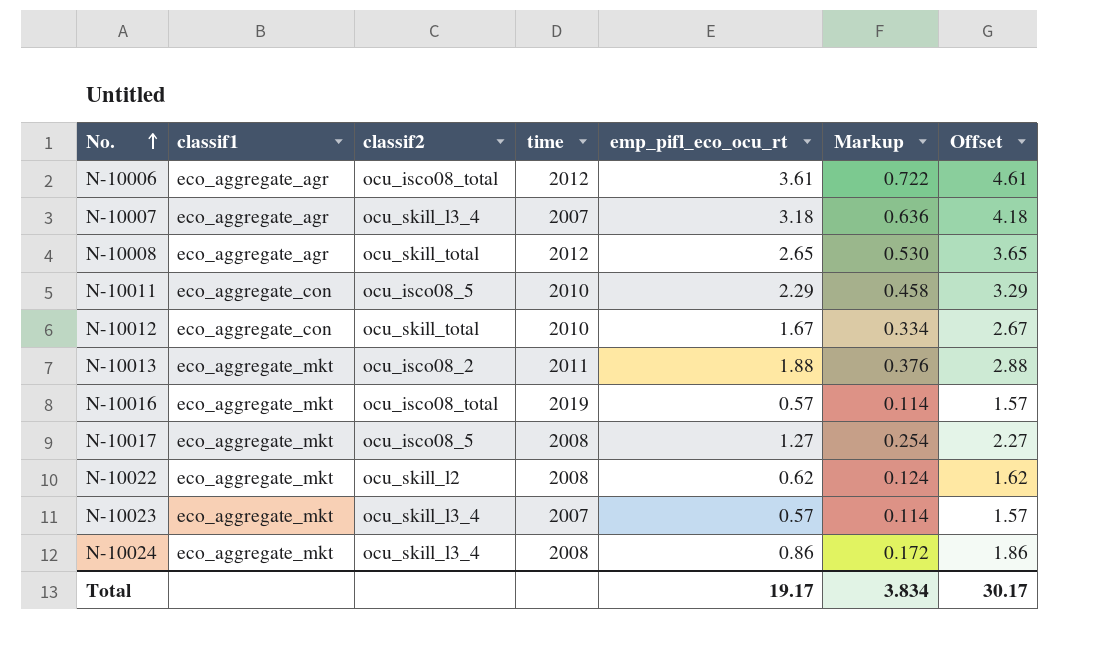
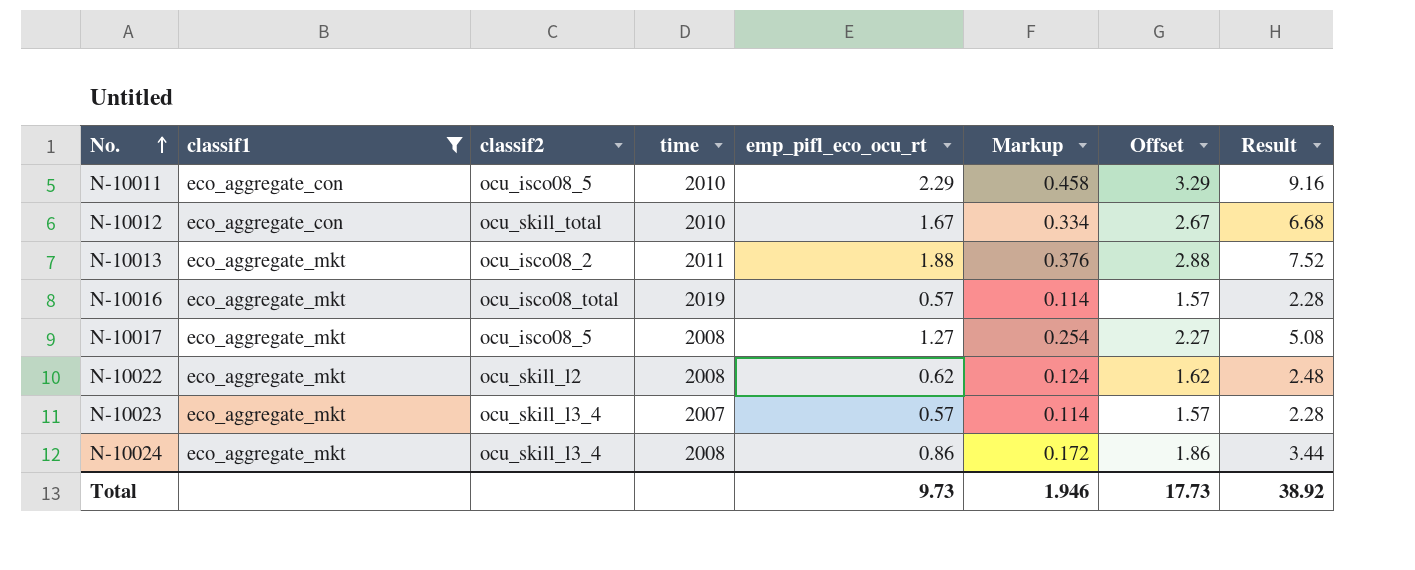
filter: none -> classif1 != eco_aggregate_agr
column Result | formula: none -> [emp_pifl_eco_ocu_rt] * 4
Total | emp_pifl_eco_ocu_rt: 19.17 -> 9.73
Total | Markup: 3.834 -> 1.946
Total | Offset: 30.17 -> 17.73

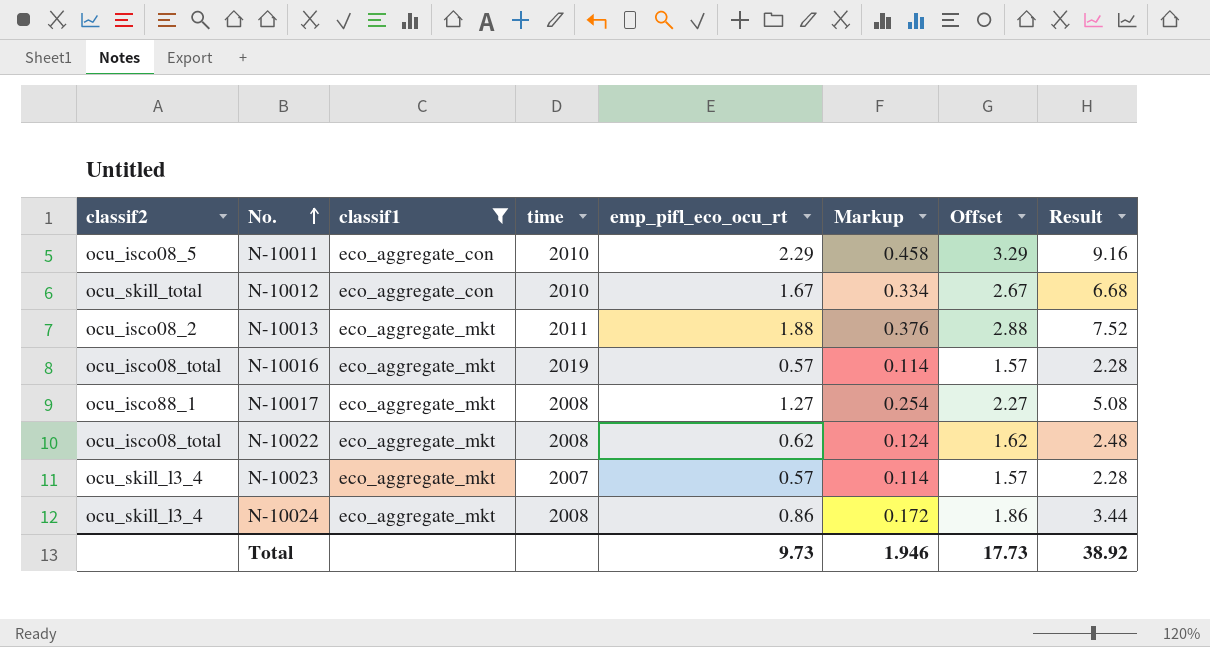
column classif2 | position: 3 -> 1
N-10017 | classif2: ocu_isco08_5 -> ocu_isco88_1
N-10022 | classif2: ocu_skill_l2 -> ocu_isco08_total

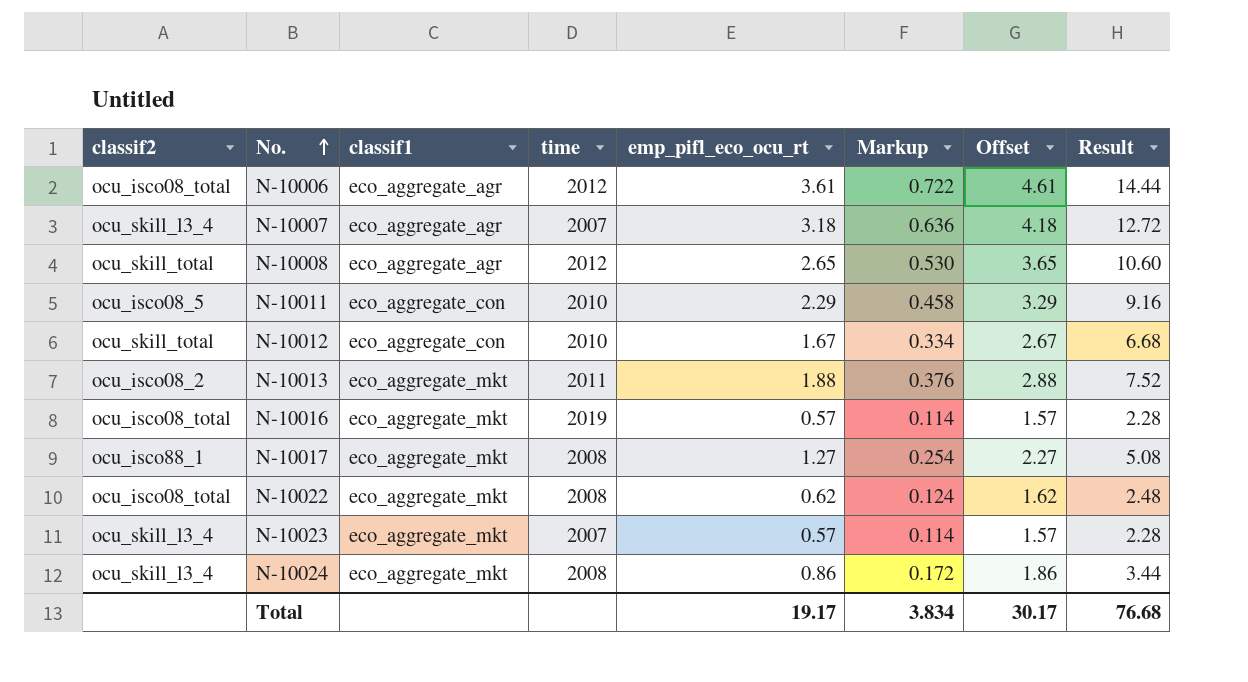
filter: classif1 != eco_aggregate_agr -> none
Total | emp_pifl_eco_ocu_rt: 9.73 -> 19.17
Total | Markup: 1.946 -> 3.834
Total | Offset: 17.73 -> 30.17
Total | Result: 38.92 -> 76.68

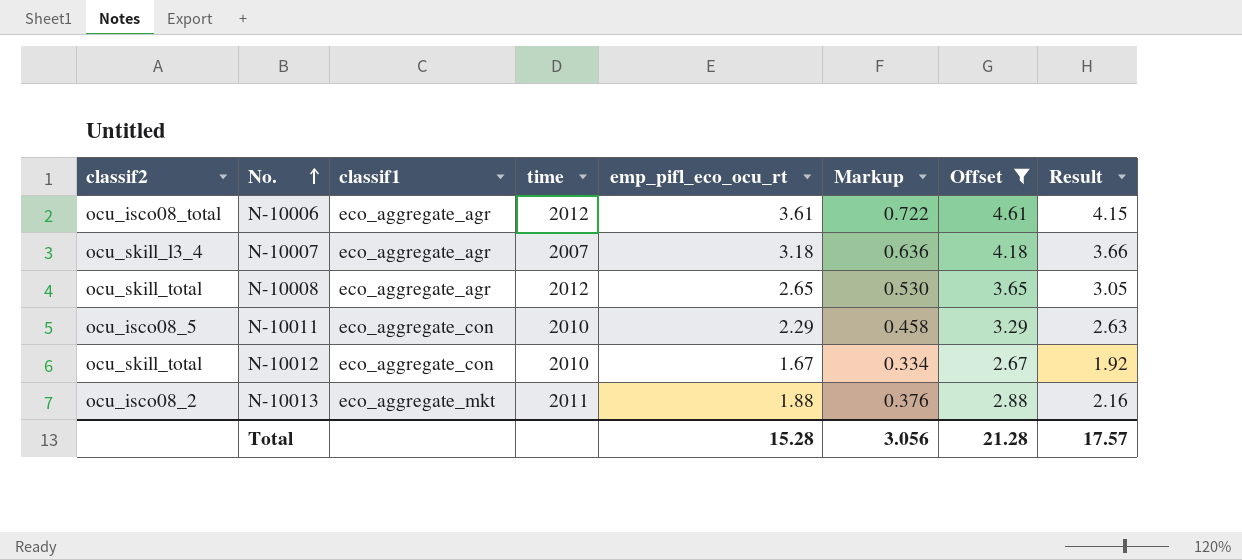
filter: none -> Offset >= 2.67
column Result | formula: [emp_pifl_eco_ocu_rt] * 4 -> [emp_pifl_eco_ocu_rt] * 1.15
Total | emp_pifl_eco_ocu_rt: 19.17 -> 15.28
Total | Markup: 3.834 -> 3.056
Total | Offset: 30.17 -> 21.28
Total | Result: 76.68 -> 17.57

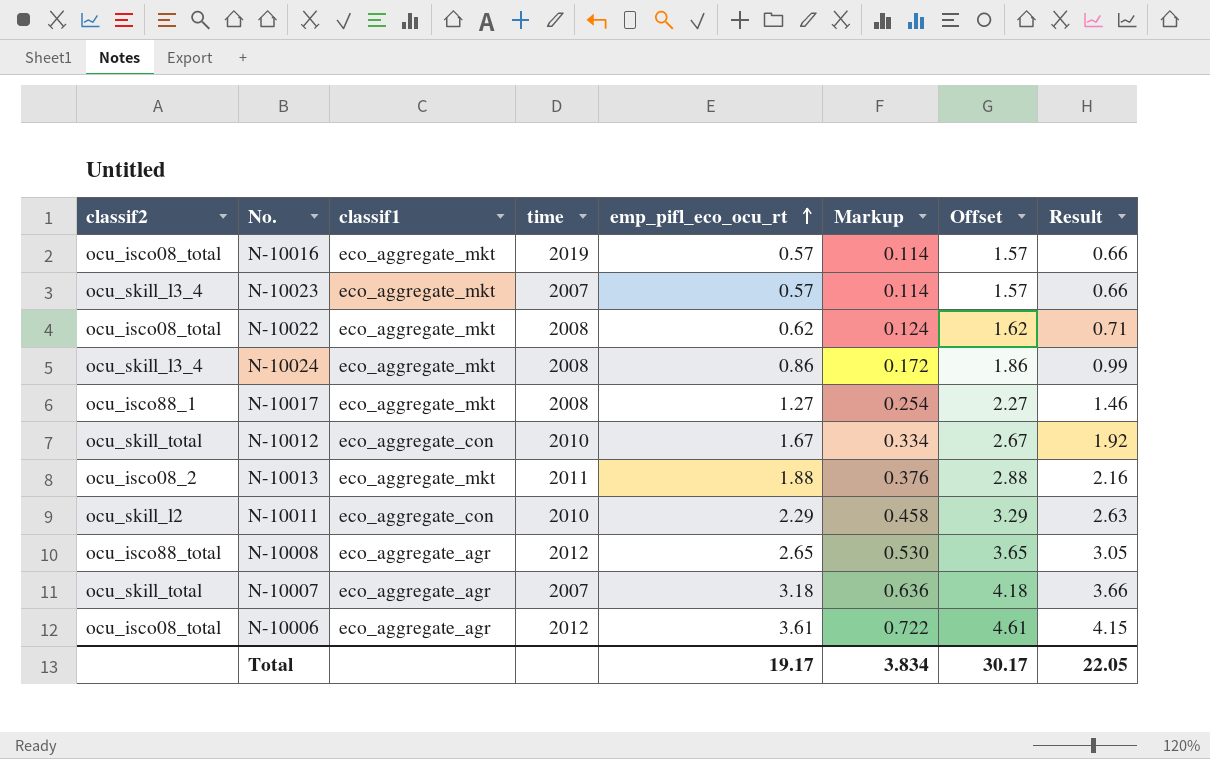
filter: Offset >= 2.67 -> none
row order: No. ascending -> emp_pifl_eco_ocu_rt ascending
N-10011 | classif2: ocu_isco08_5 -> ocu_skill_l2
N-10008 | classif2: ocu_skill_total -> ocu_isco88_total
N-10007 | classif2: ocu_skill_l3_4 -> ocu_skill_total
Total | emp_pifl_eco_ocu_rt: 15.28 -> 19.17
Total | Markup: 3.056 -> 3.834
Total | Offset: 21.28 -> 30.17
Total | Result: 17.57 -> 22.05

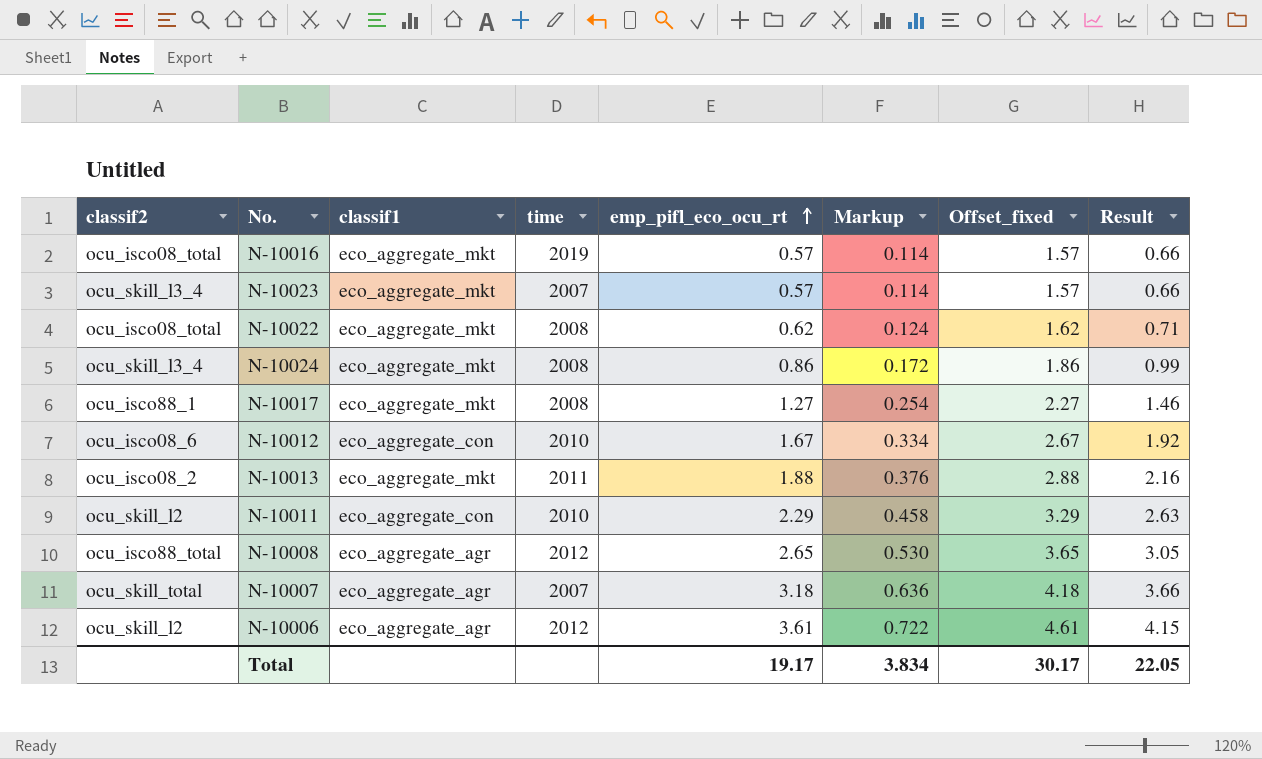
column name: Offset -> Offset_fixed
N-10012 | classif2: ocu_skill_total -> ocu_isco08_6
N-10006 | classif2: ocu_isco08_total -> ocu_skill_l2

